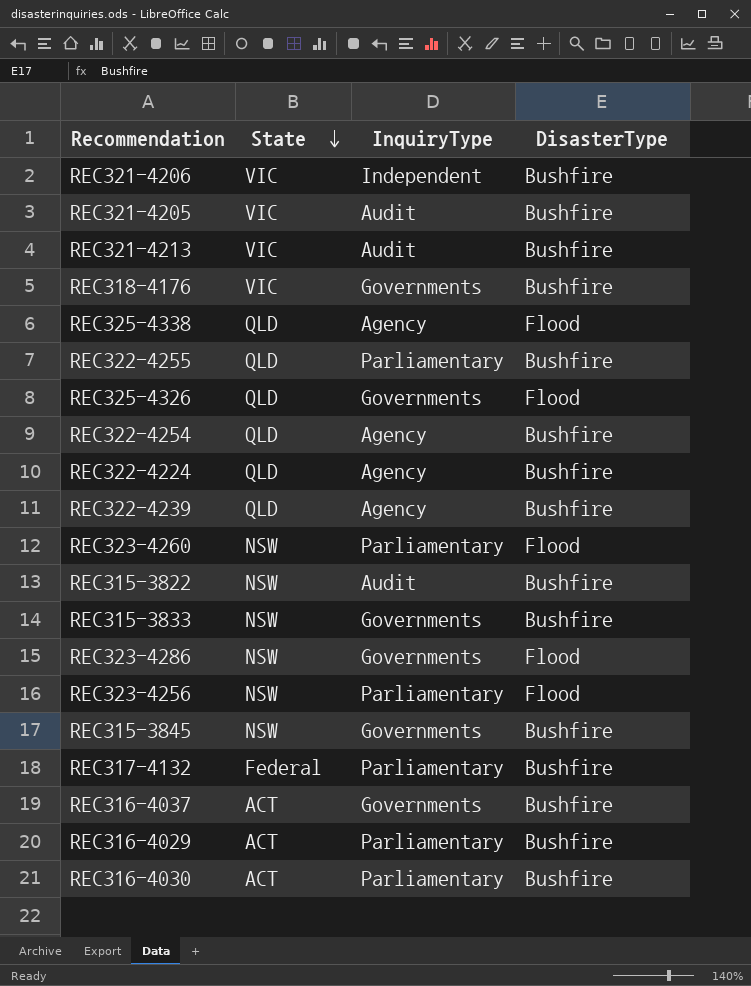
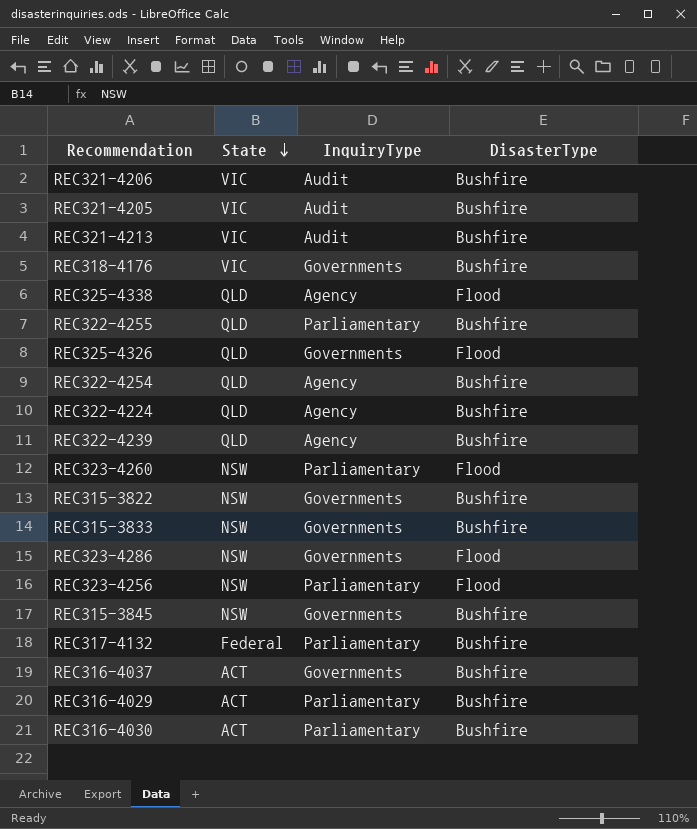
REC321-4206 | InquiryType: Independent -> Audit
REC315-3822 | InquiryType: Audit -> Governments

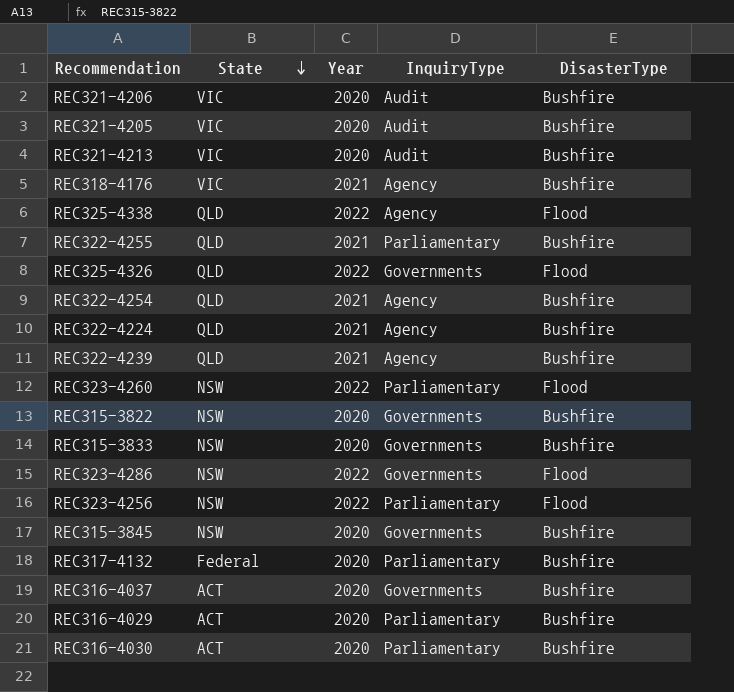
column Year | position: none -> 3
REC318-4176 | InquiryType: Governments -> Agency

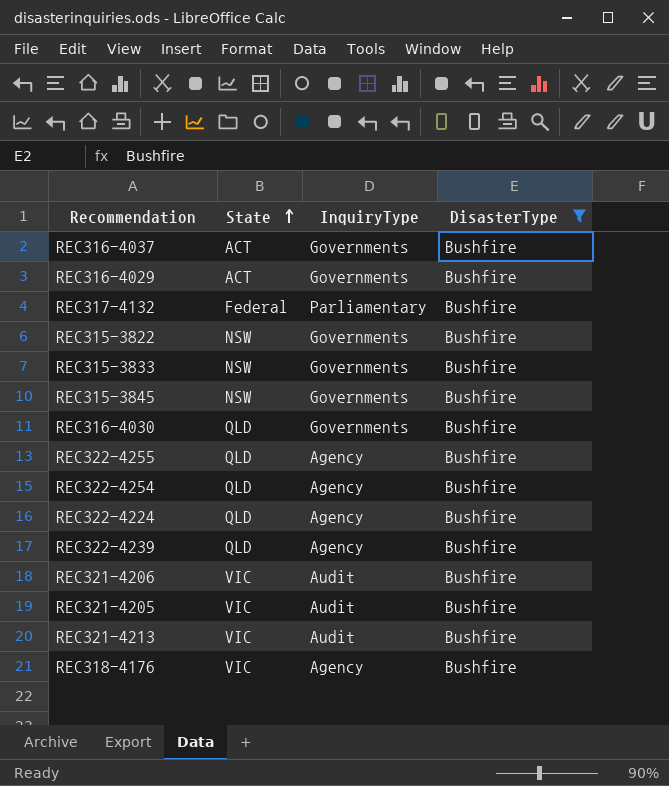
filter: none -> DisasterType = Bushfire
row order: State descending -> State ascending
column Year | position: 3 -> none
REC316-4029 | InquiryType: Parliamentary -> Governments
REC316-4030 | State: ACT -> QLD
REC316-4030 | InquiryType: Parliamentary -> Governments
REC322-4255 | InquiryType: Parliamentary -> Agency

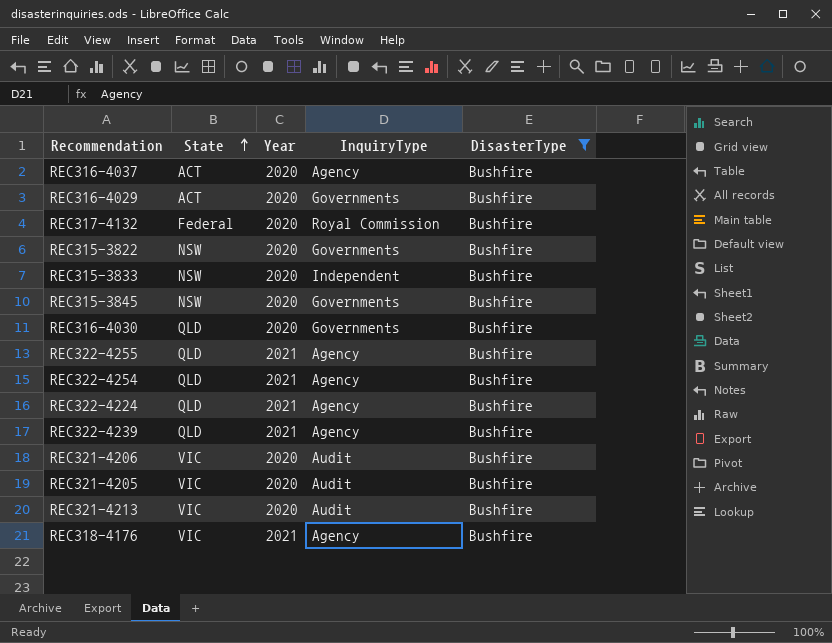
column Year | position: none -> 3
REC316-4037 | InquiryType: Governments -> Agency
REC317-4132 | InquiryType: Parliamentary -> Royal Commission
REC315-3833 | InquiryType: Governments -> Independent

